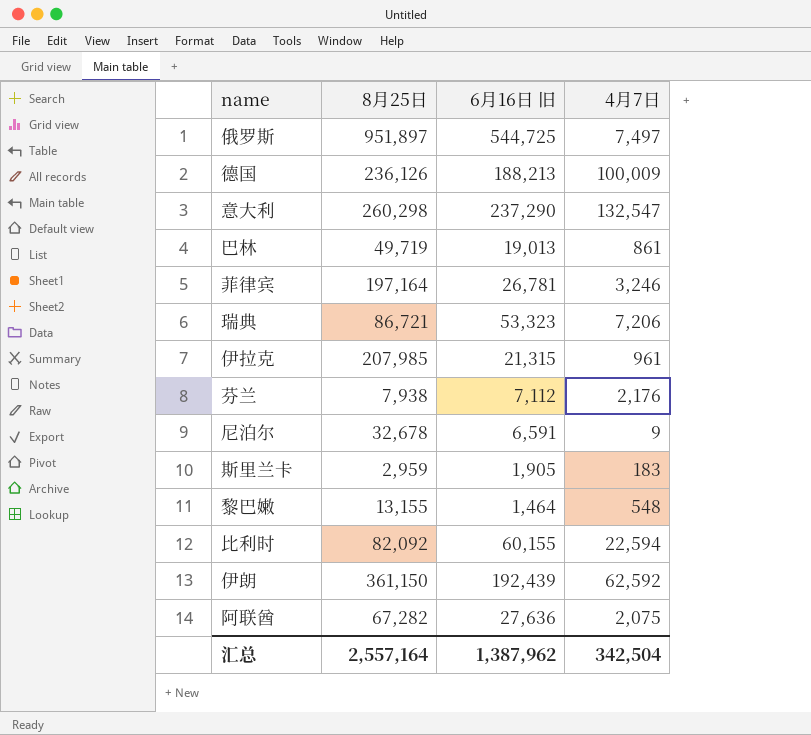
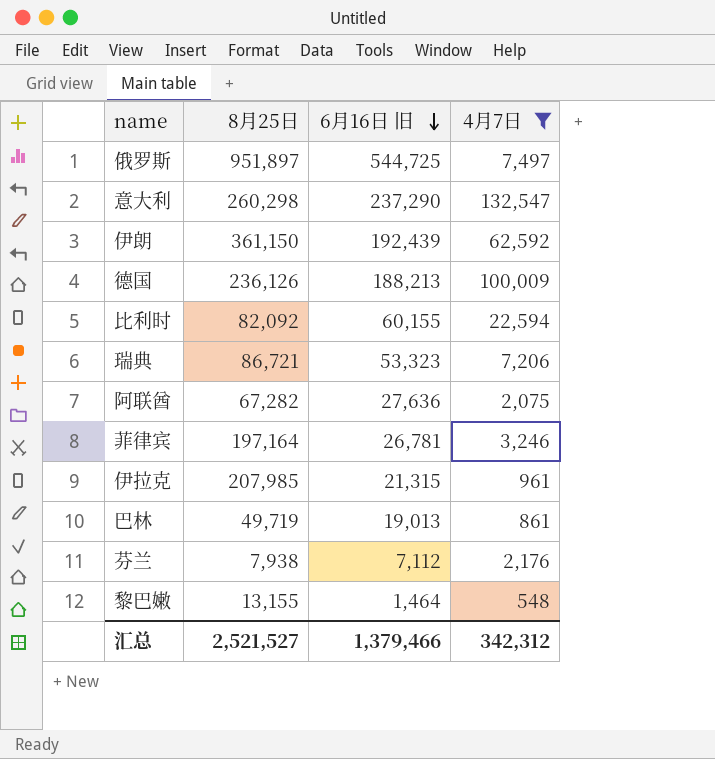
filter: none -> 4月7日 >= 548
row order: none -> 6月16日 旧 descending
汇总 | 8月25日: 2,557,164 -> 2,521,527
汇总 | 6月16日 旧: 1,387,962 -> 1,379,466
汇总 | 4月7日: 342,504 -> 342,312

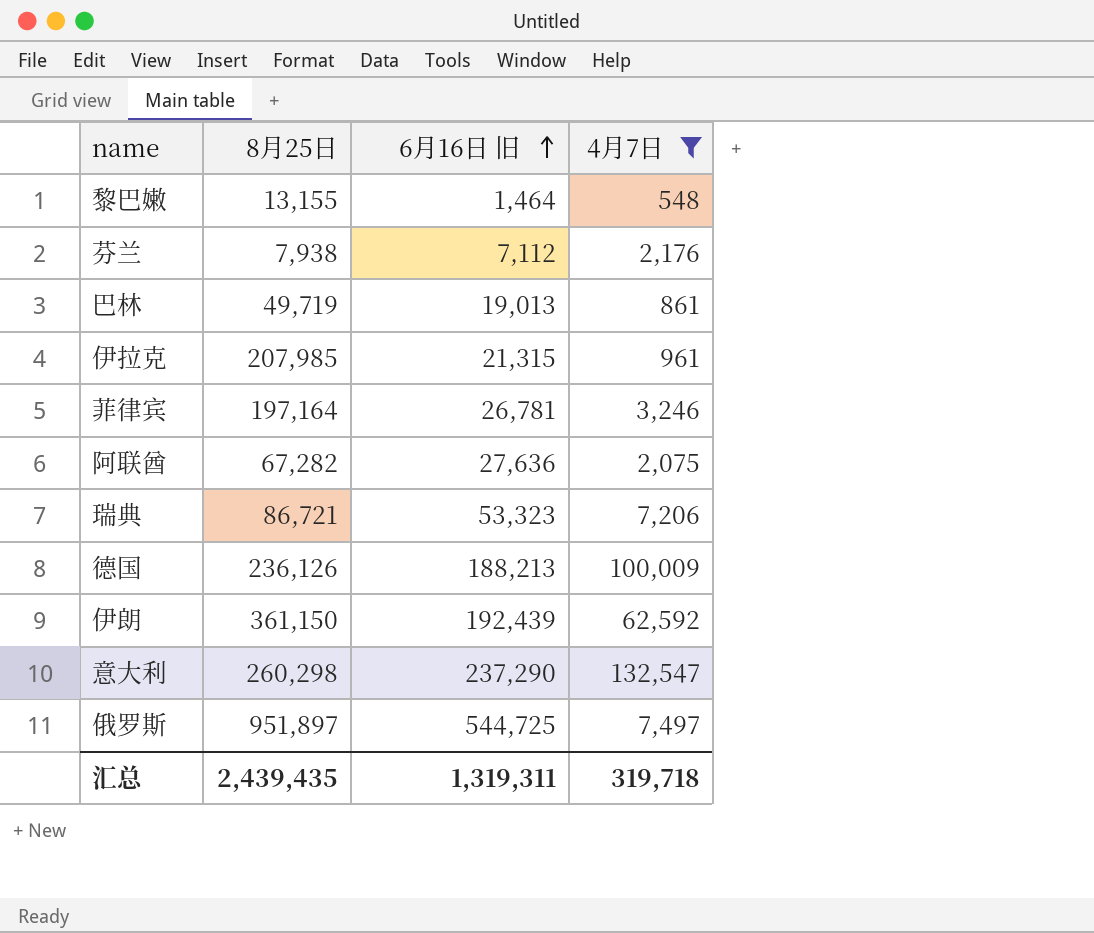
row order: 6月16日 旧 descending -> 6月16日 旧 ascending
row 比利时: 82,092 | 60,155 | 22,594 -> none
汇总 | 8月25日: 2,521,527 -> 2,439,435
汇总 | 6月16日 旧: 1,379,466 -> 1,319,311
汇总 | 4月7日: 342,312 -> 319,718

